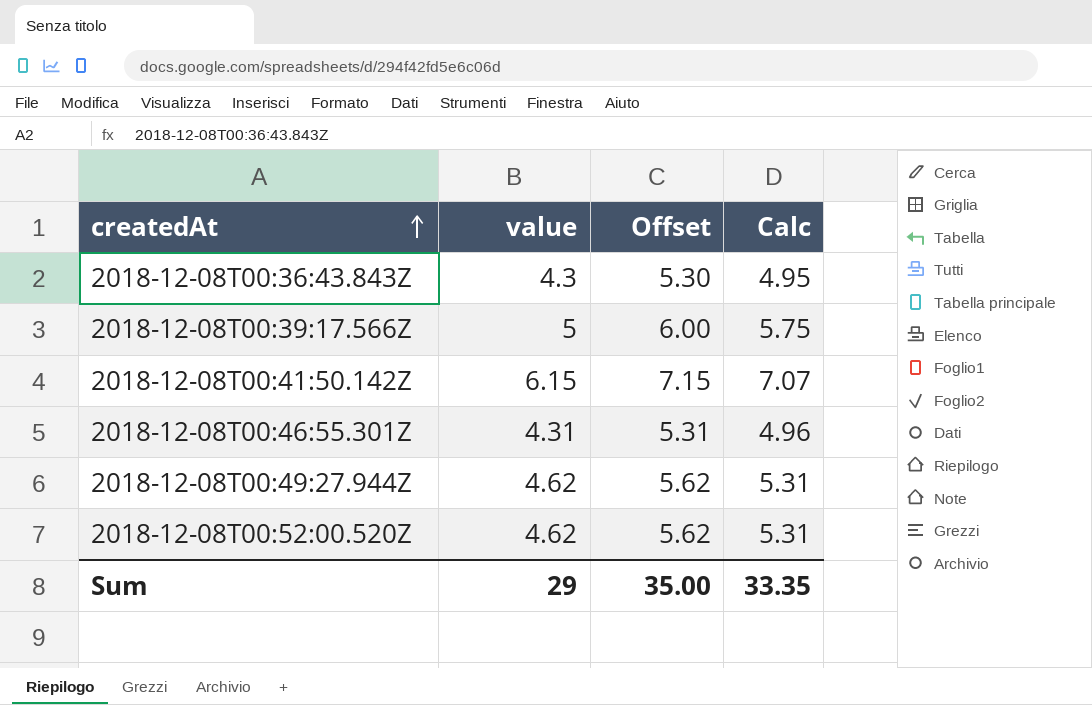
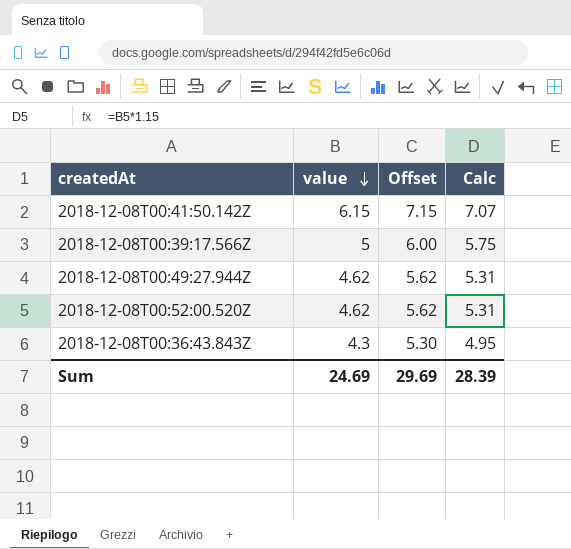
row order: createdAt ascending -> value descending
row 2018-12-08T00:46:55.301Z: 4.31 | 5.31 | 4.96 -> none
Sum | value: 29 -> 24.69
Sum | Offset: 35.00 -> 29.69
Sum | Calc: 33.35 -> 28.39

